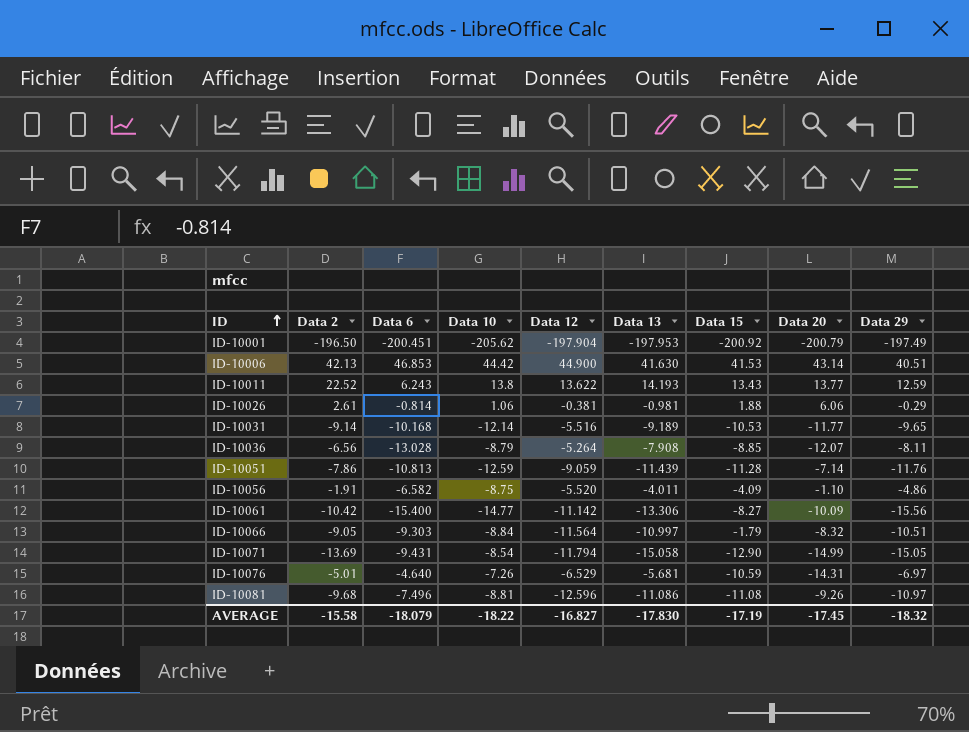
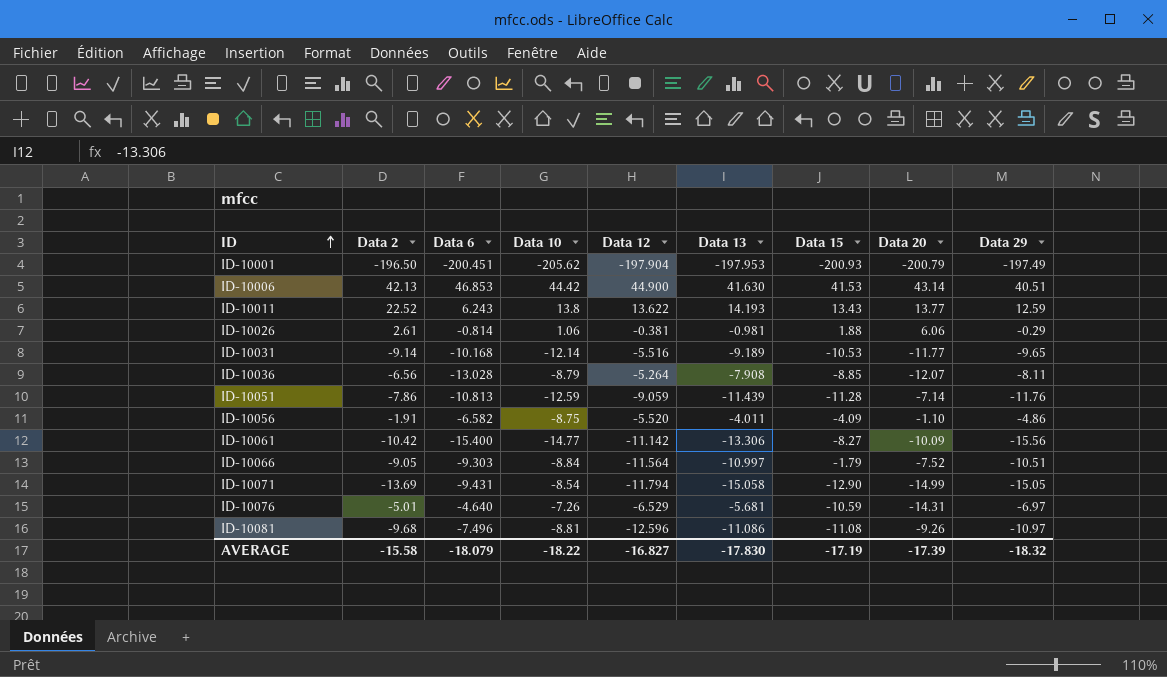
ID-10001 | Data 15: -200.92 -> -200.93
ID-10066 | Data 20: -8.32 -> -7.52
AVERAGE | Data 20: -17.45 -> -17.39

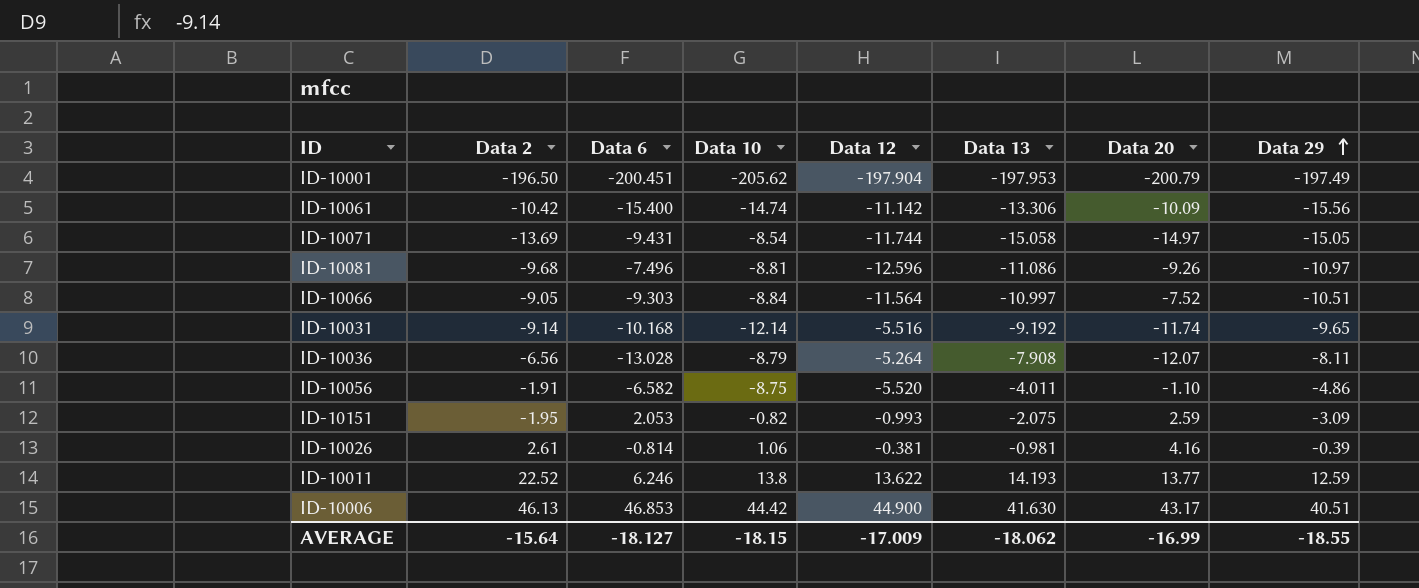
row order: ID ascending -> Data 29 ascending
column Data 15 | position: 7 -> none
row ID-10051: -7.86 | -10.813 | -12.59 | -9.059 | -11.439 | -11.28 | -7.14 | -11.76 -> none
row ID-10076: -5.01 | -4.640 | -7.26 | -6.529 | -5.681 | -10.59 | -14.31 | -6.97 -> none
ID-10061 | Data 10: -14.77 -> -14.74
ID-10071 | Data 12: -11.794 -> -11.744
ID-10071 | Data 20: -14.99 -> -14.97
ID-10031 | Data 13: -9.189 -> -9.192
ID-10031 | Data 20: -11.77 -> -11.74
row ID-10151: none -> -1.95 | 2.053 | -0.82 | -0.993 | -2.075 | 2.59 | -3.09
ID-10026 | Data 20: 6.06 -> 4.16
ID-10026 | Data 29: -0.29 -> -0.39
ID-10011 | Data 6: 6.243 -> 6.246
ID-10006 | Data 2: 42.13 -> 46.13
ID-10006 | Data 20: 43.14 -> 43.17
AVERAGE | Data 2: -15.58 -> -15.64
AVERAGE | Data 6: -18.079 -> -18.127
AVERAGE | Data 10: -18.22 -> -18.15
AVERAGE | Data 12: -16.827 -> -17.009
AVERAGE | Data 13: -17.830 -> -18.062
AVERAGE | Data 20: -17.39 -> -16.99
AVERAGE | Data 29: -18.32 -> -18.55

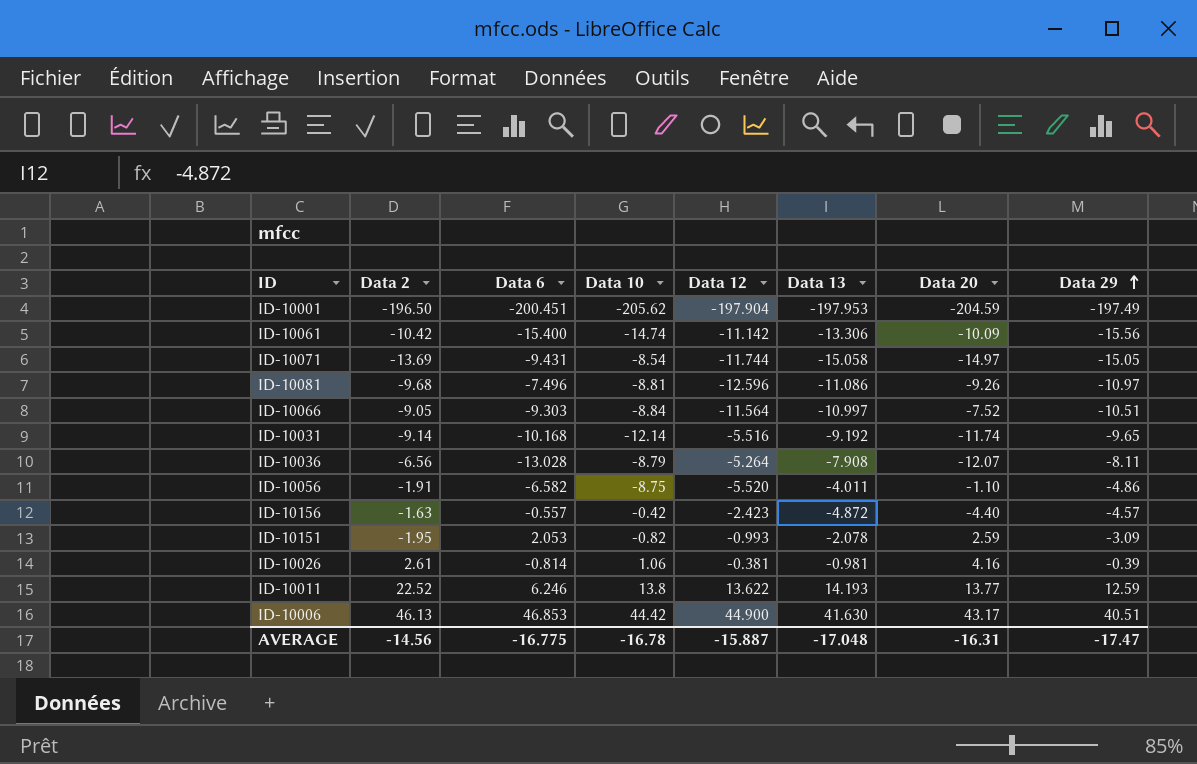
ID-10001 | Data 20: -200.79 -> -204.59
row ID-10156: none -> -1.63 | -0.557 | -0.42 | -2.423 | -4.872 | -4.40 | -4.57
ID-10151 | Data 13: -2.075 -> -2.078
AVERAGE | Data 2: -15.64 -> -14.56
AVERAGE | Data 6: -18.127 -> -16.775
AVERAGE | Data 10: -18.15 -> -16.78
AVERAGE | Data 12: -17.009 -> -15.887
AVERAGE | Data 13: -18.062 -> -17.048
AVERAGE | Data 20: -16.99 -> -16.31
AVERAGE | Data 29: -18.55 -> -17.47

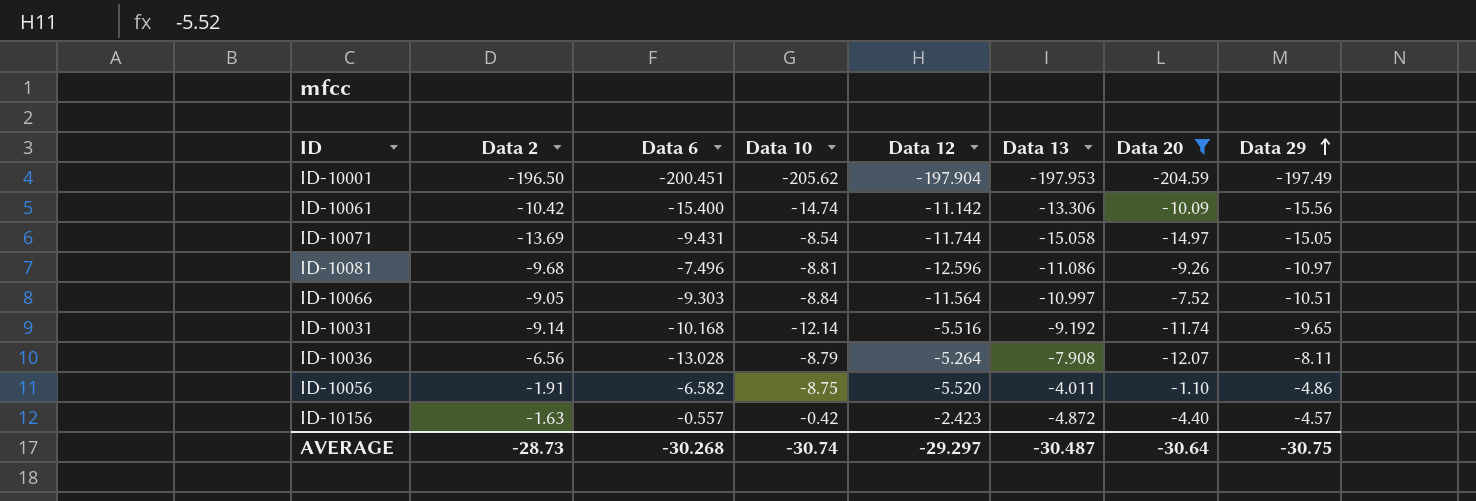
filter: none -> Data 20 <= -1.10
AVERAGE | Data 2: -14.56 -> -28.73
AVERAGE | Data 6: -16.775 -> -30.268
AVERAGE | Data 10: -16.78 -> -30.74
AVERAGE | Data 12: -15.887 -> -29.297
AVERAGE | Data 13: -17.048 -> -30.487
AVERAGE | Data 20: -16.31 -> -30.64
AVERAGE | Data 29: -17.47 -> -30.75

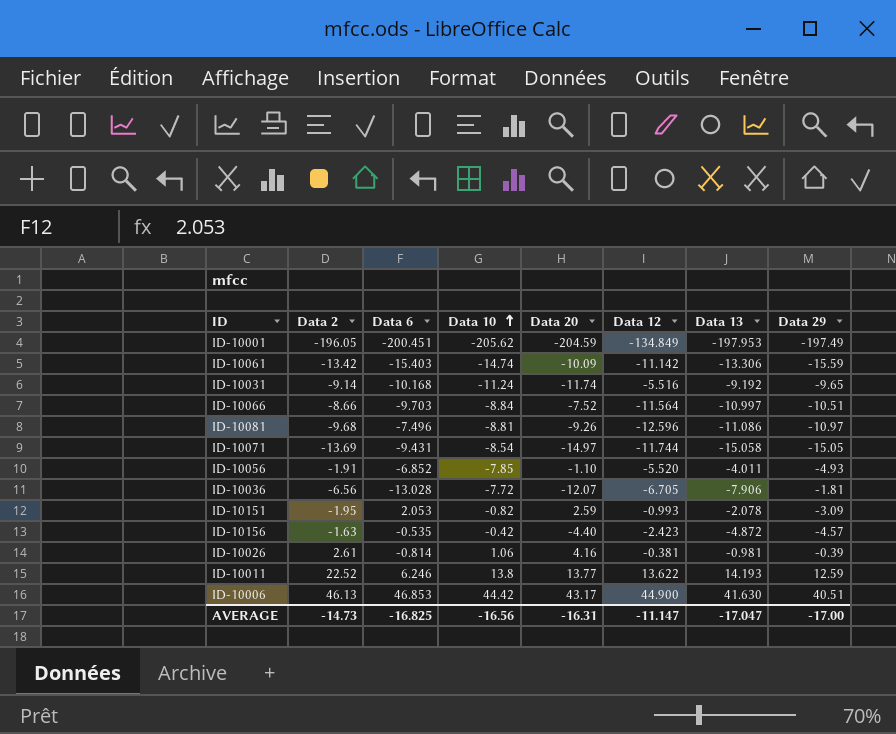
filter: Data 20 <= -1.10 -> none
row order: Data 29 ascending -> Data 10 ascending
column Data 20 | position: 7 -> 5
ID-10001 | Data 2: -196.50 -> -196.05
ID-10001 | Data 12: -197.904 -> -134.849
ID-10061 | Data 2: -10.42 -> -13.42
ID-10061 | Data 6: -15.400 -> -15.403
ID-10061 | Data 29: -15.56 -> -15.59
ID-10031 | Data 10: -12.14 -> -11.24
ID-10066 | Data 2: -9.05 -> -8.66
ID-10066 | Data 6: -9.303 -> -9.703
ID-10056 | Data 6: -6.582 -> -6.852
ID-10056 | Data 10: -8.75 -> -7.85
ID-10056 | Data 29: -4.86 -> -4.93
ID-10036 | Data 10: -8.79 -> -7.72
ID-10036 | Data 12: -5.264 -> -6.705
ID-10036 | Data 13: -7.908 -> -7.906
ID-10036 | Data 29: -8.11 -> -1.81
ID-10156 | Data 6: -0.557 -> -0.535
AVERAGE | Data 2: -28.73 -> -14.73
AVERAGE | Data 6: -30.268 -> -16.825
AVERAGE | Data 10: -30.74 -> -16.56
AVERAGE | Data 20: -30.64 -> -16.31
AVERAGE | Data 12: -29.297 -> -11.147
AVERAGE | Data 13: -30.487 -> -17.047
AVERAGE | Data 29: -30.75 -> -17.00

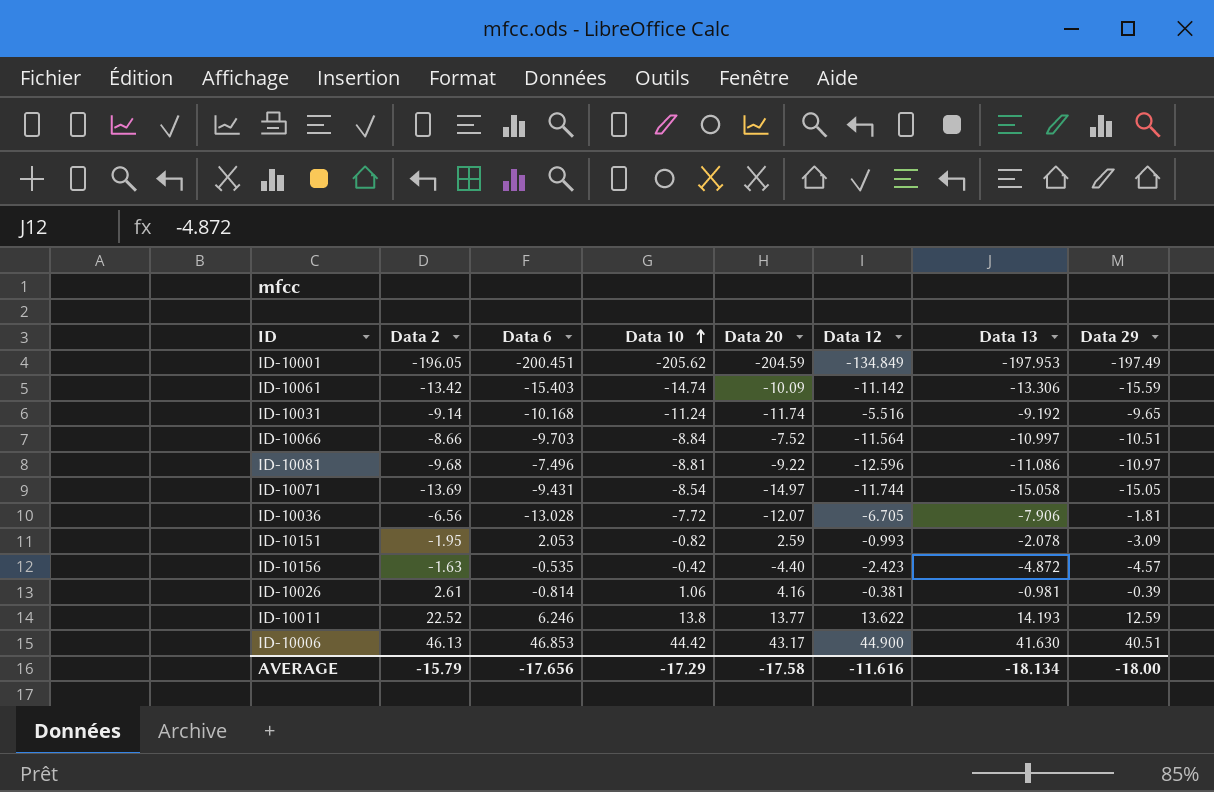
row ID-10056: -1.91 | -6.852 | -7.85 | -1.10 | -5.520 | -4.011 | -4.93 -> none
ID-10081 | Data 20: -9.26 -> -9.22
AVERAGE | Data 2: -14.73 -> -15.79
AVERAGE | Data 6: -16.825 -> -17.656
AVERAGE | Data 10: -16.56 -> -17.29
AVERAGE | Data 20: -16.31 -> -17.58
AVERAGE | Data 12: -11.147 -> -11.616
AVERAGE | Data 13: -17.047 -> -18.134
AVERAGE | Data 29: -17.00 -> -18.00

